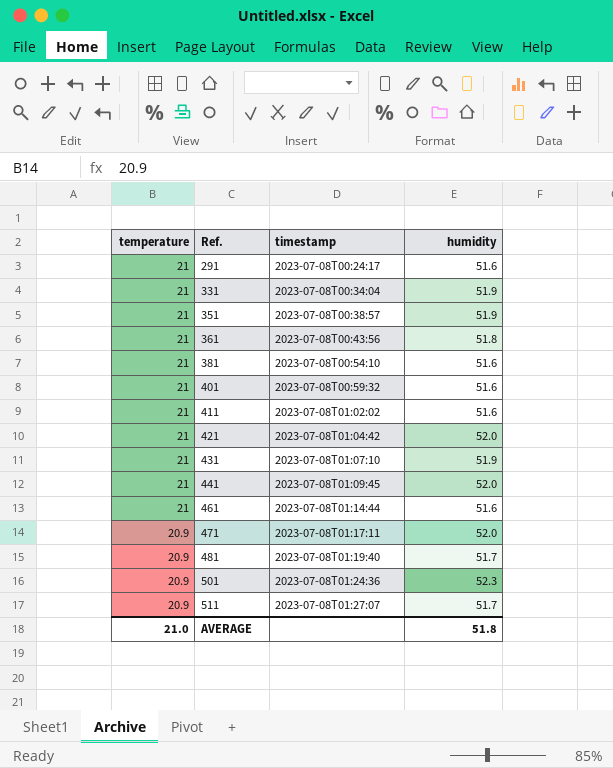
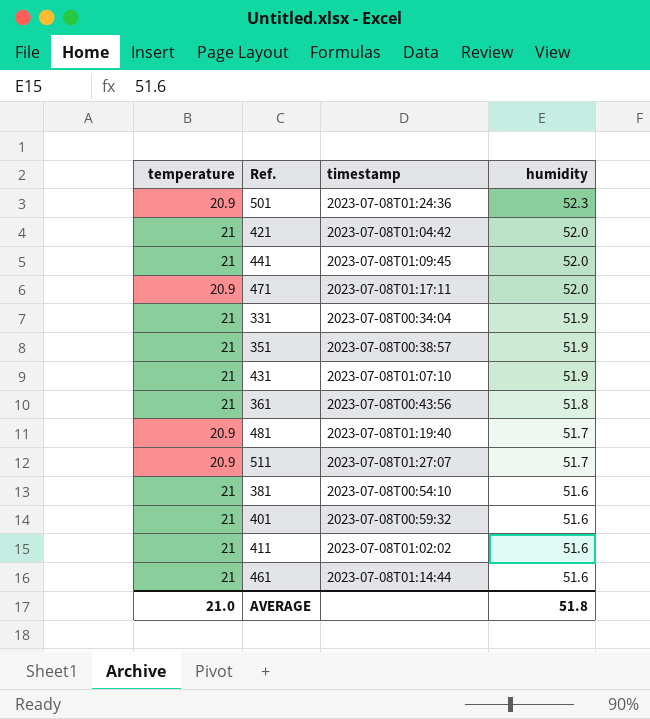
row order: temperature descending -> humidity descending
row 291: 21 | 2023-07-08T00:24:17 | 51.6 -> none

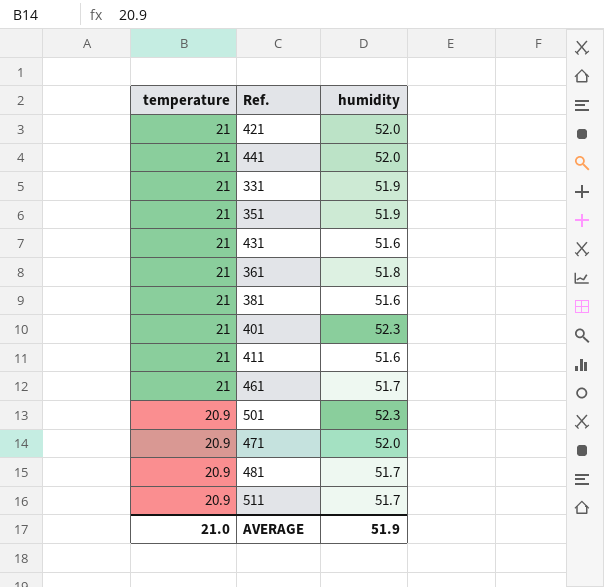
row order: humidity descending -> temperature descending
column timestamp | position: 3 -> none
431 | humidity: 51.9 -> 51.6
401 | humidity: 51.6 -> 52.3
461 | humidity: 51.6 -> 51.7
AVERAGE | humidity: 51.8 -> 51.9

